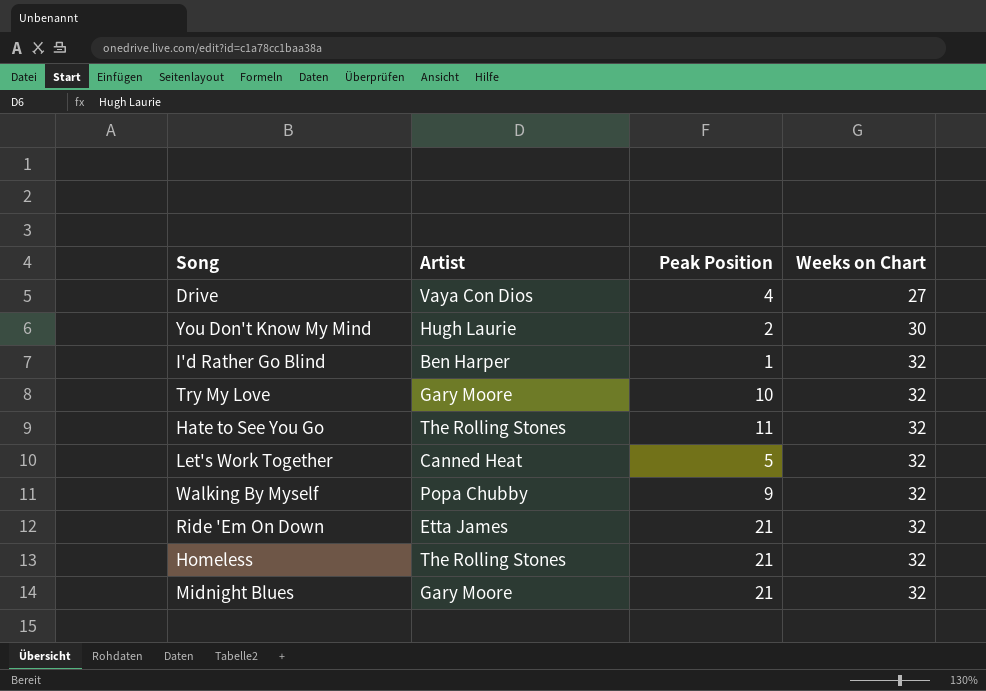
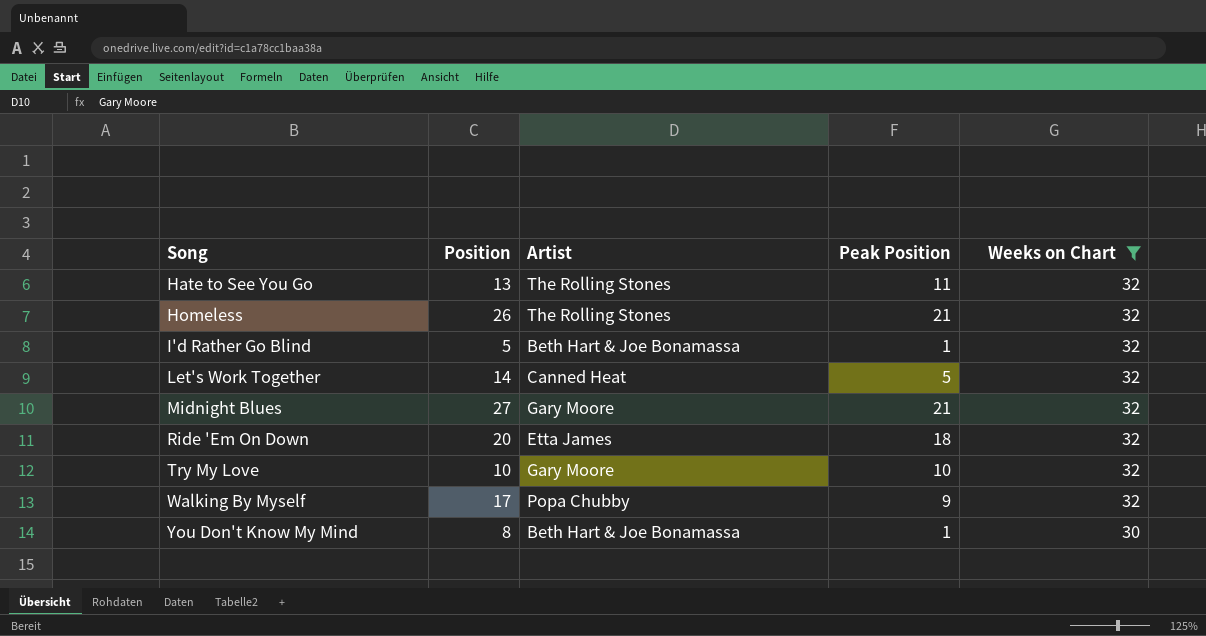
filter: none -> Weeks on Chart != 27
row order: Weeks on Chart ascending -> Song ascending
column Position | position: none -> 2
I'd Rather Go Blind | Artist: Ben Harper -> Beth Hart & Joe Bonamassa
Ride 'Em On Down | Peak Position: 21 -> 18
You Don't Know My Mind | Artist: Hugh Laurie -> Beth Hart & Joe Bonamassa
You Don't Know My Mind | Peak Position: 2 -> 1

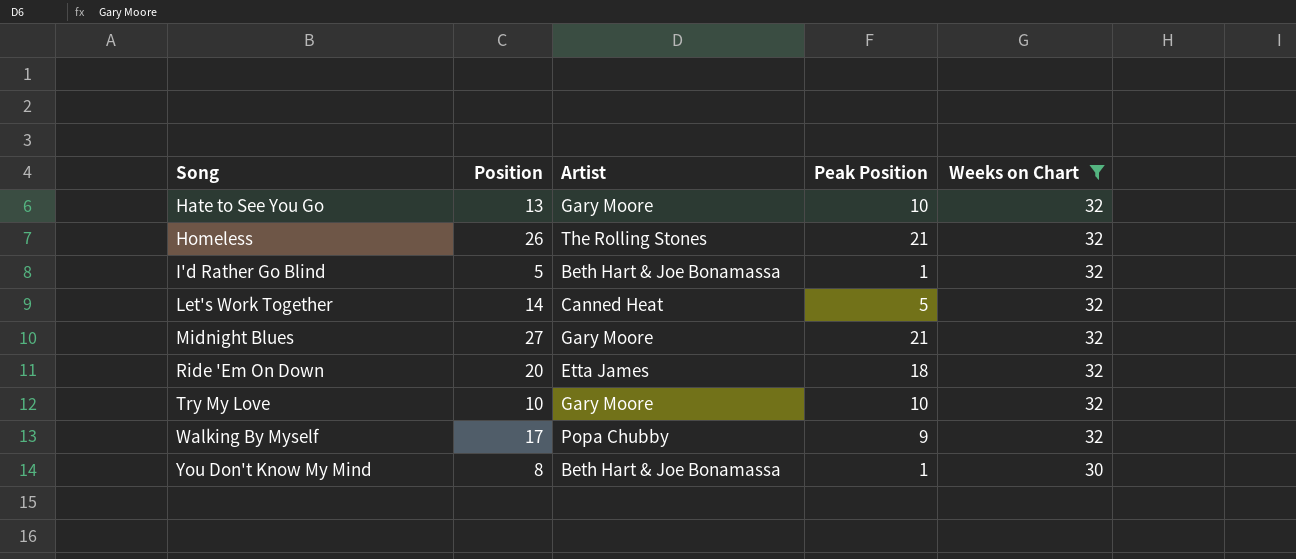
Hate to See You Go | Artist: The Rolling Stones -> Gary Moore
Hate to See You Go | Peak Position: 11 -> 10

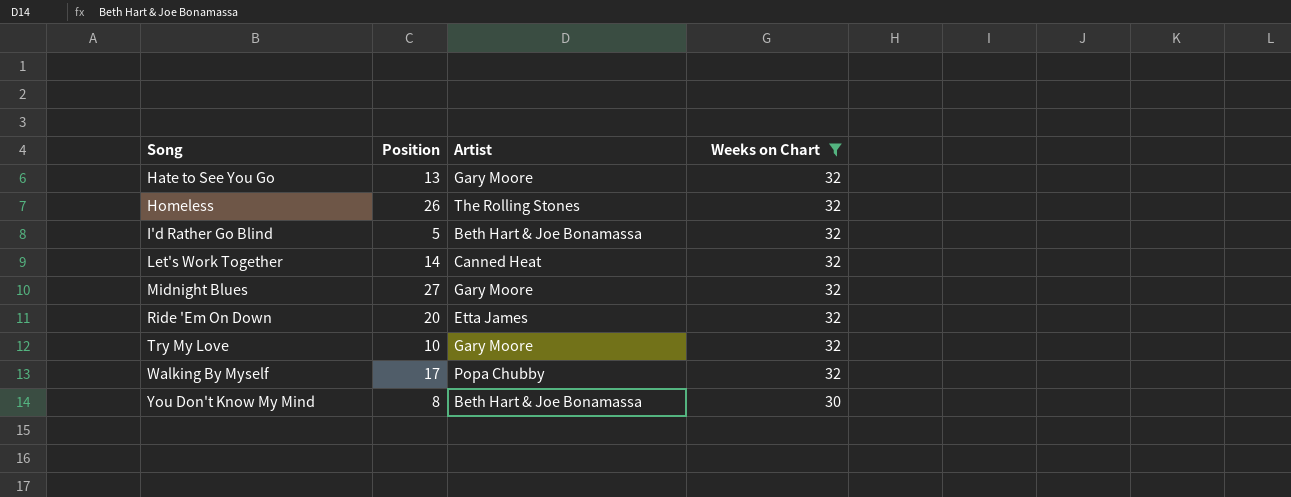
column Peak Position | position: 4 -> none

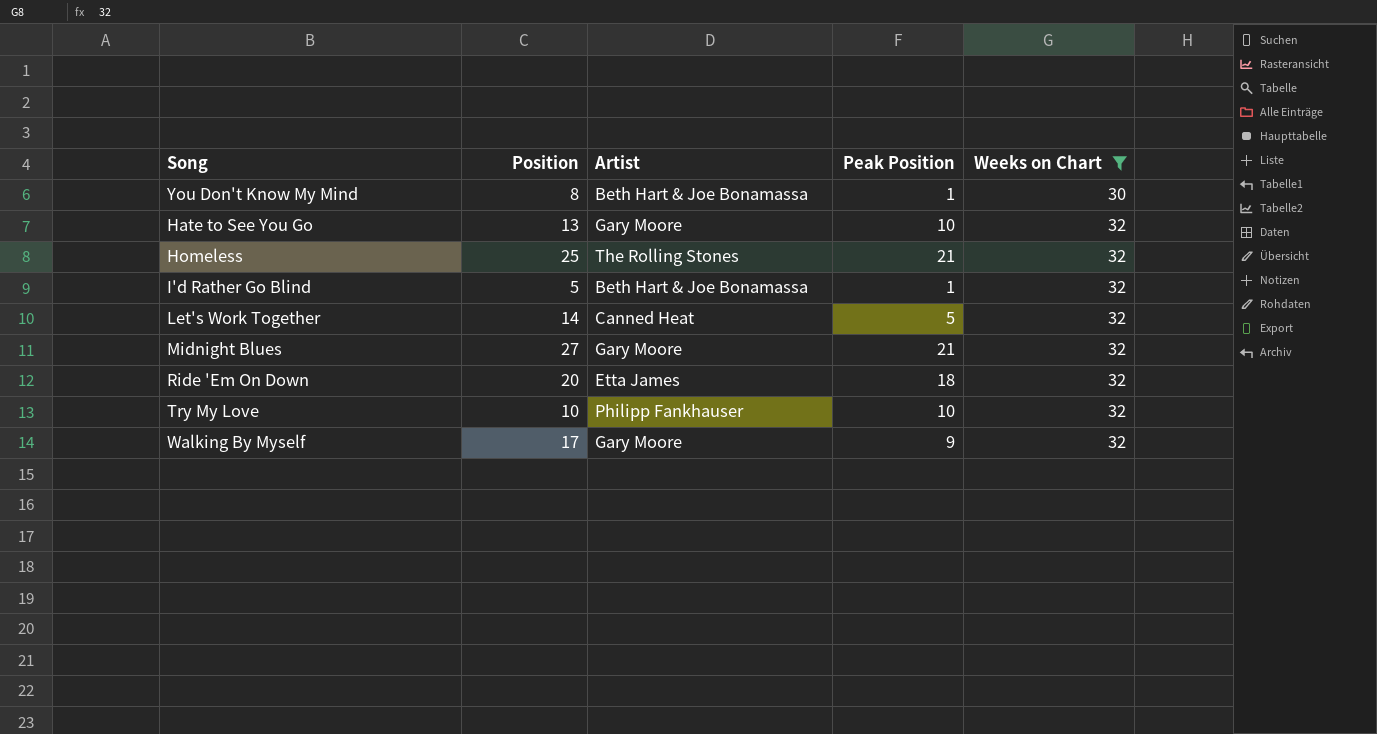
row order: Song ascending -> Weeks on Chart ascending
column Peak Position | position: none -> 4
Homeless | Position: 26 -> 25
Try My Love | Artist: Gary Moore -> Philipp Fankhauser
Walking By Myself | Artist: Popa Chubby -> Gary Moore

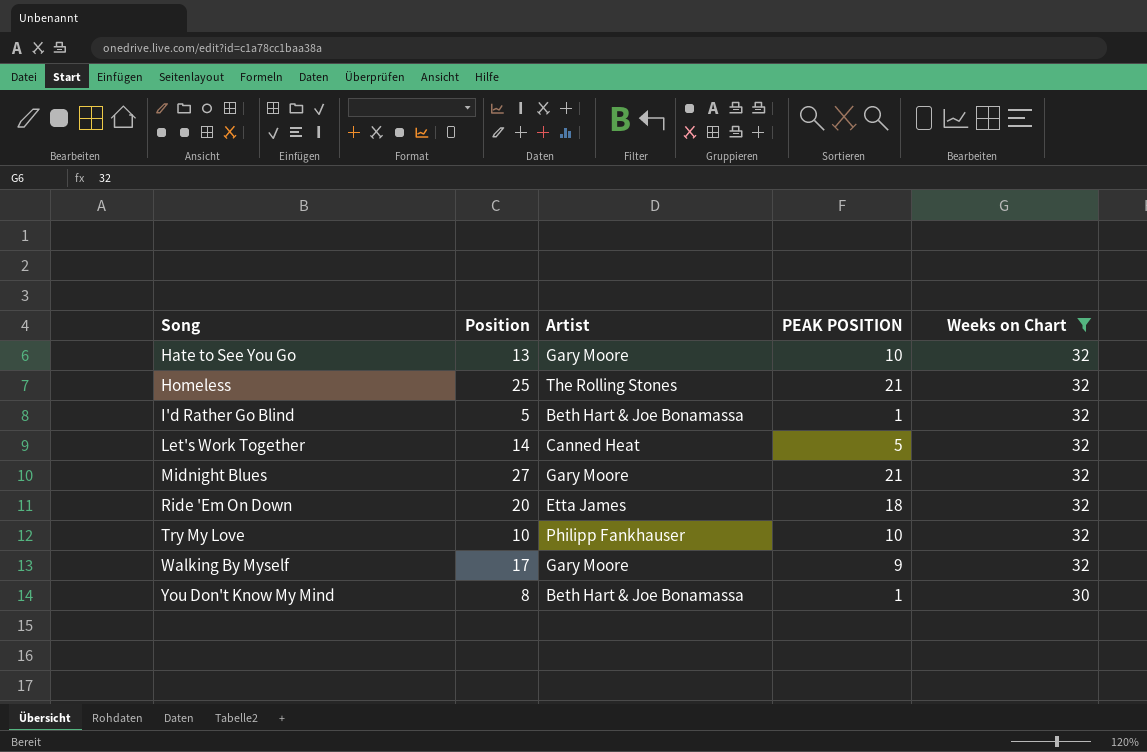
row order: Weeks on Chart ascending -> Song ascending
column name: Peak Position -> PEAK POSITION

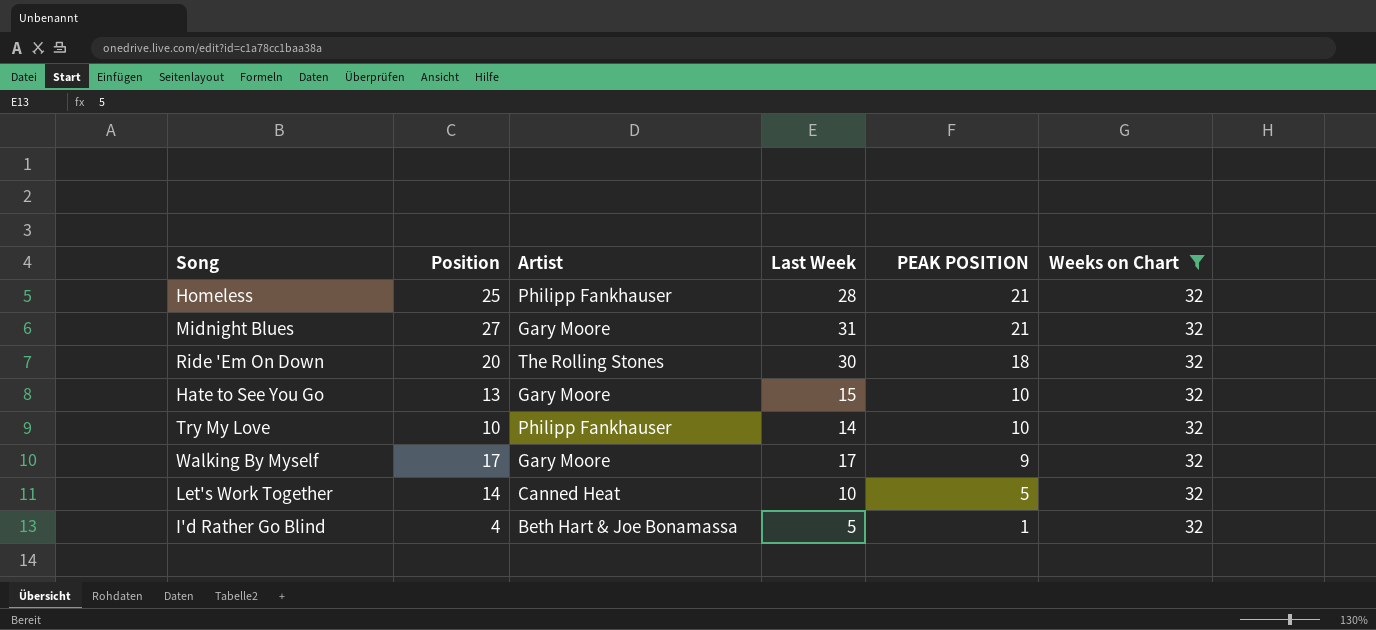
row order: Song ascending -> PEAK POSITION descending
column Last Week | position: none -> 4
row You Don't Know My Mind: 8 | Beth Hart & Joe Bonamassa | 1 | 30 -> none
Homeless | Artist: The Rolling Stones -> Philipp Fankhauser
Ride 'Em On Down | Artist: Etta James -> The Rolling Stones
I'd Rather Go Blind | Position: 5 -> 4

